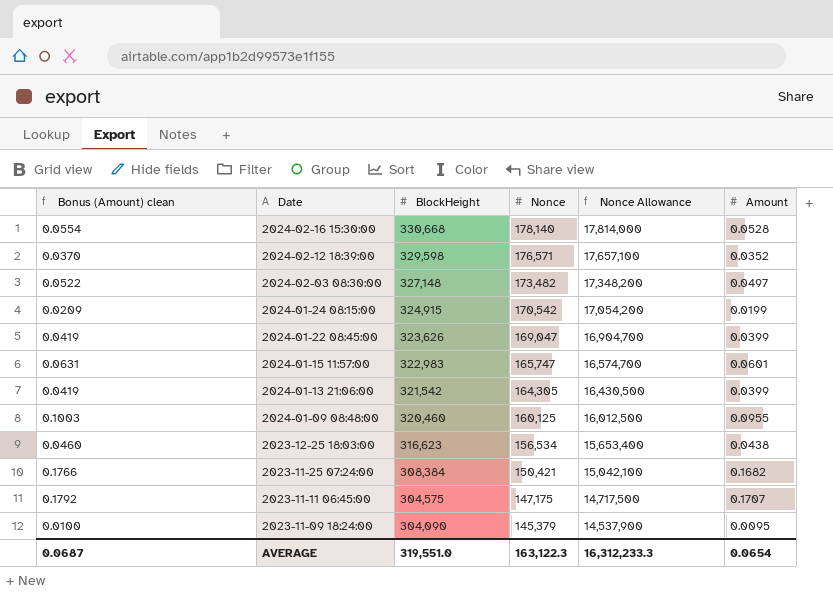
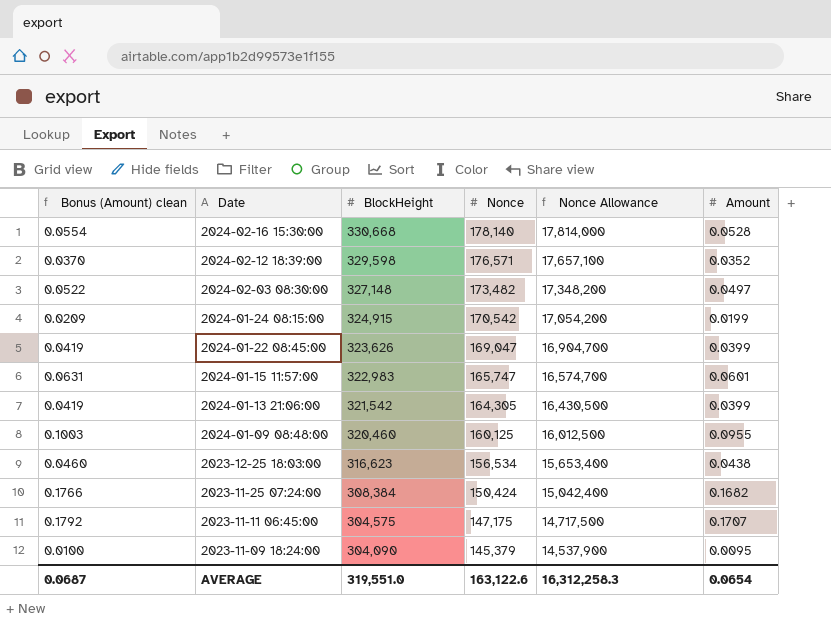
2023-11-25 07:24:00 | Nonce: 150,421 -> 150,424
2023-11-25 07:24:00 | Nonce Allowance: 15,042,100 -> 15,042,400
AVERAGE | Nonce: 163,122.3 -> 163,122.6
AVERAGE | Nonce Allowance: 16,312,233.3 -> 16,312,258.3

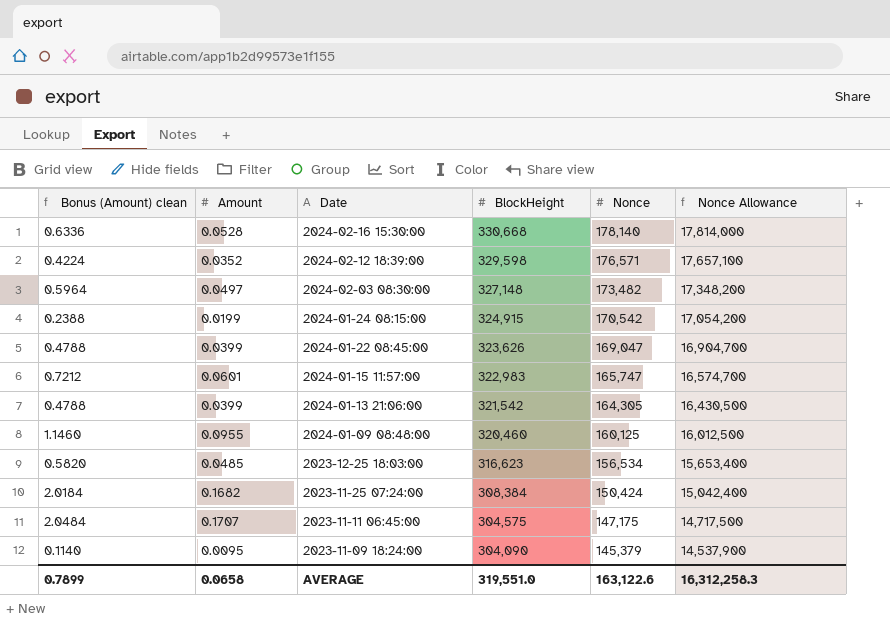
column Bonus (Amount) clean | formula: [Amount] * 1.05 -> [Amount] * 12
column Amount | position: 6 -> 2
2023-12-25 18:03:00 | Amount: 0.0438 -> 0.0485
AVERAGE | Bonus (Amount) clean: 0.0687 -> 0.7899
AVERAGE | Amount: 0.0654 -> 0.0658

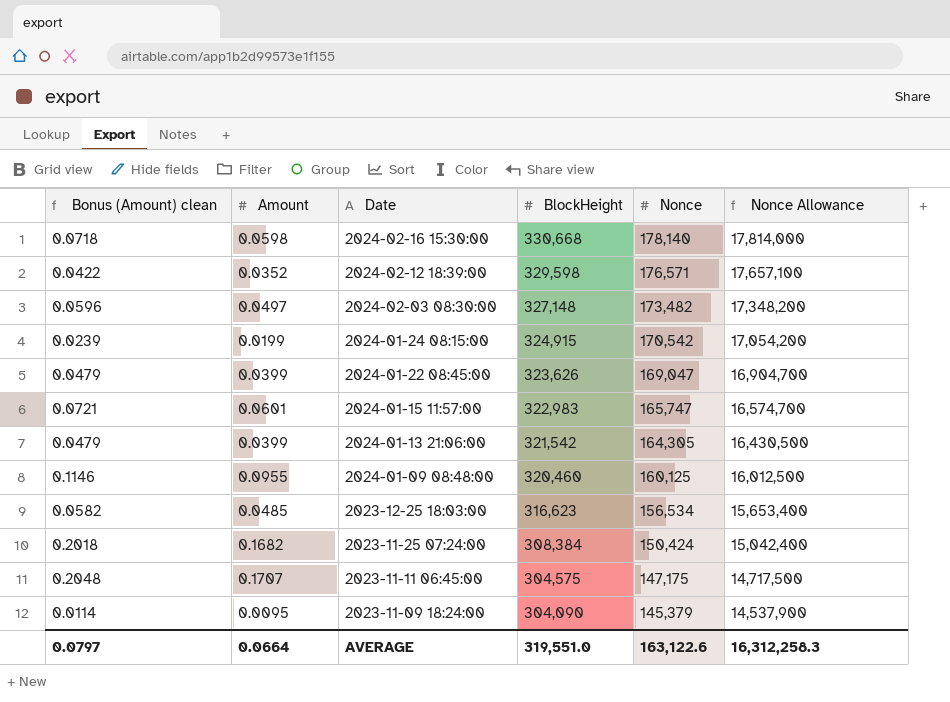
column Bonus (Amount) clean | formula: [Amount] * 12 -> [Amount] * 1.2
2024-02-16 15:30:00 | Amount: 0.0528 -> 0.0598
AVERAGE | Bonus (Amount) clean: 0.7899 -> 0.0797
AVERAGE | Amount: 0.0658 -> 0.0664

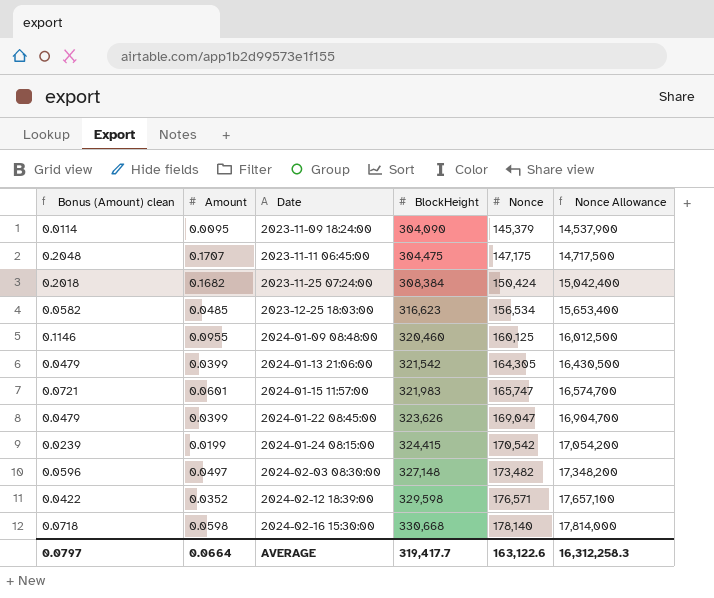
row order: Date descending -> Date ascending
2023-11-11 06:45:00 | BlockHeight: 304,575 -> 304,475
2024-01-15 11:57:00 | BlockHeight: 322,983 -> 321,983
2024-01-24 08:15:00 | BlockHeight: 324,915 -> 324,415
AVERAGE | BlockHeight: 319,551.0 -> 319,417.7

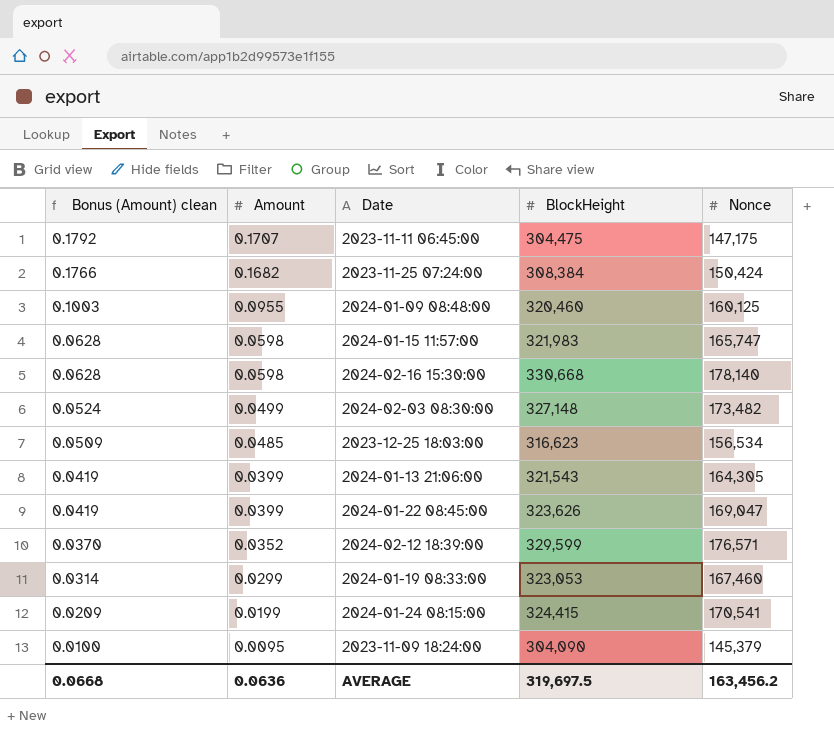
row order: Date ascending -> Bonus (Amount) clean descending
column Nonce Allowance | formula: [Nonce] * 100 -> none
column Bonus (Amount) clean | formula: [Amount] * 1.2 -> [Amount] * 1.05
2024-01-15 11:57:00 | Amount: 0.0601 -> 0.0598
2024-02-03 08:30:00 | Amount: 0.0497 -> 0.0499
2024-01-13 21:06:00 | BlockHeight: 321,542 -> 321,543
2024-02-12 18:39:00 | BlockHeight: 329,598 -> 329,599
row 2024-01-19 08:33:00: none -> 0.0314 | 0.0299 | 323,053 | 167,460
2024-01-24 08:15:00 | Nonce: 170,542 -> 170,541
AVERAGE | Bonus (Amount) clean: 0.0797 -> 0.0668
AVERAGE | Amount: 0.0664 -> 0.0636
AVERAGE | BlockHeight: 319,417.7 -> 319,697.5
AVERAGE | Nonce: 163,122.6 -> 163,456.2

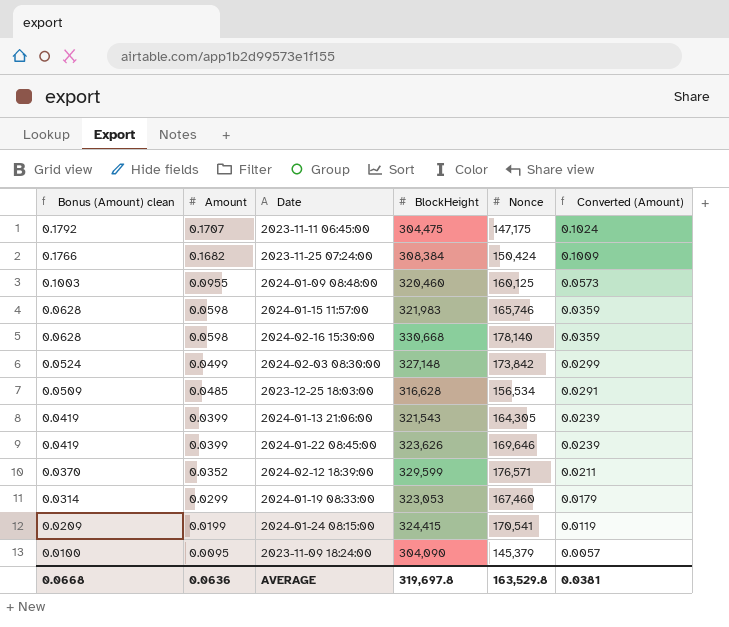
column Converted (Amount) | formula: none -> [Amount] * 0.6
2024-01-15 11:57:00 | Nonce: 165,747 -> 165,746
2024-02-03 08:30:00 | Nonce: 173,482 -> 173,842
2023-12-25 18:03:00 | BlockHeight: 316,623 -> 316,628
2024-01-22 08:45:00 | Nonce: 169,047 -> 169,646
AVERAGE | BlockHeight: 319,697.5 -> 319,697.8
AVERAGE | Nonce: 163,456.2 -> 163,529.8

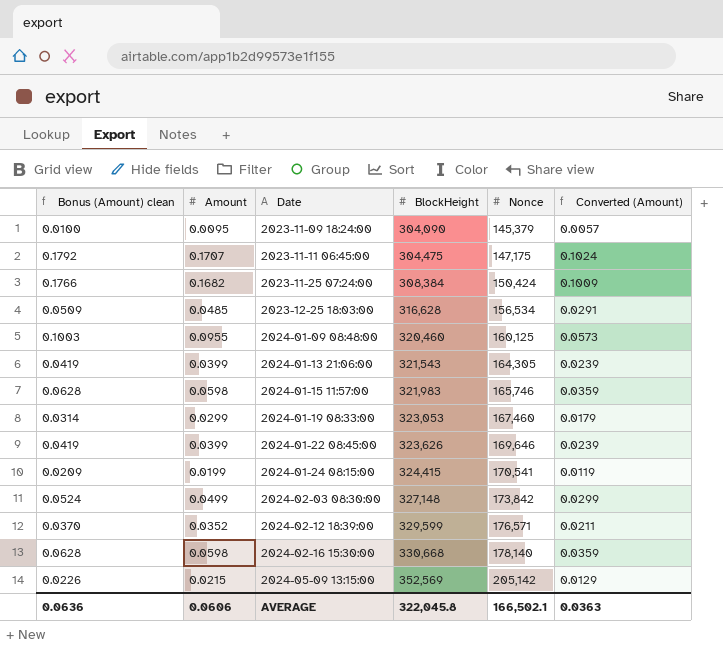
row order: Bonus (Amount) clean descending -> Date ascending
row 2024-05-09 13:15:00: none -> 0.0226 | 0.0215 | 352,569 | 205,142 | 0.0129
AVERAGE | Bonus (Amount) clean: 0.0668 -> 0.0636
AVERAGE | Amount: 0.0636 -> 0.0606
AVERAGE | BlockHeight: 319,697.8 -> 322,045.8
AVERAGE | Nonce: 163,529.8 -> 166,502.1
AVERAGE | Converted (Amount): 0.0381 -> 0.0363

